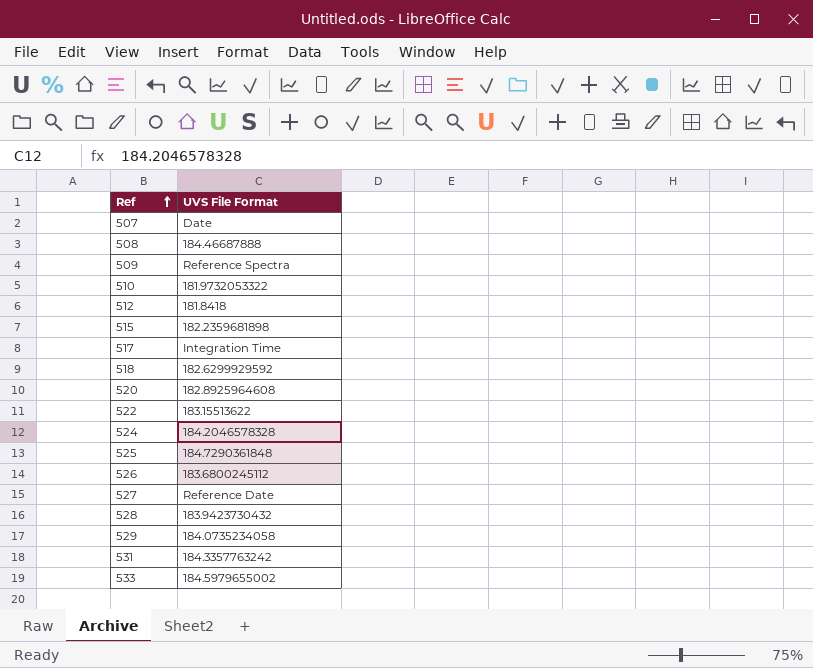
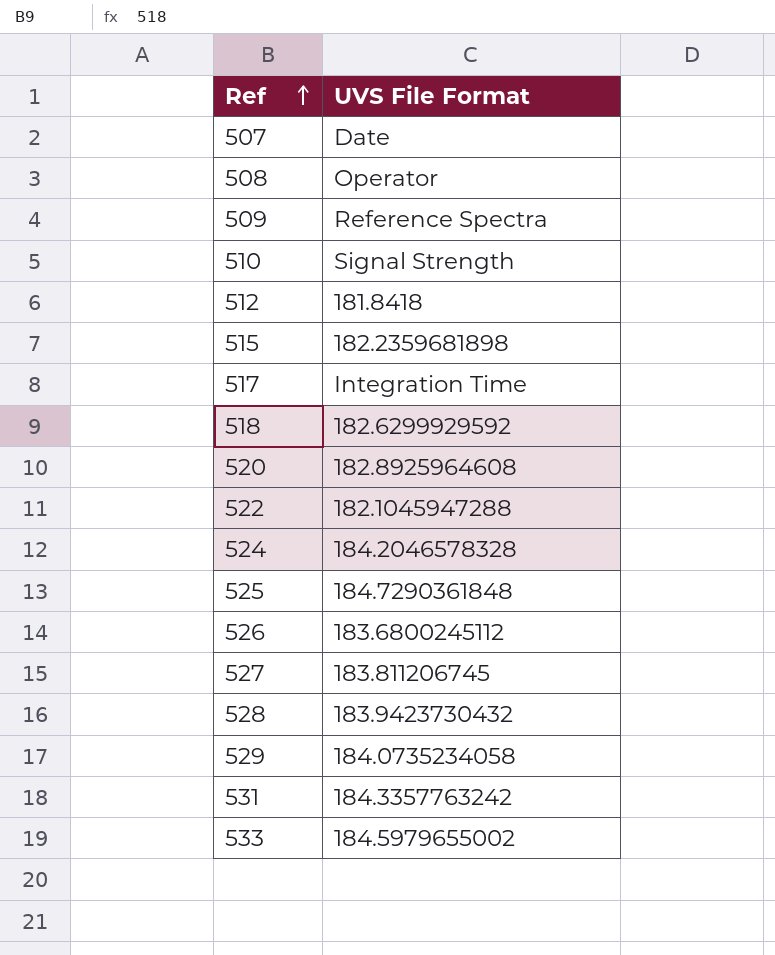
508 | UVS File Format: 184.46687888 -> Operator
510 | UVS File Format: 181.9732053322 -> Signal Strength
522 | UVS File Format: 183.15513622 -> 182.1045947288
527 | UVS File Format: Reference Date -> 183.811206745

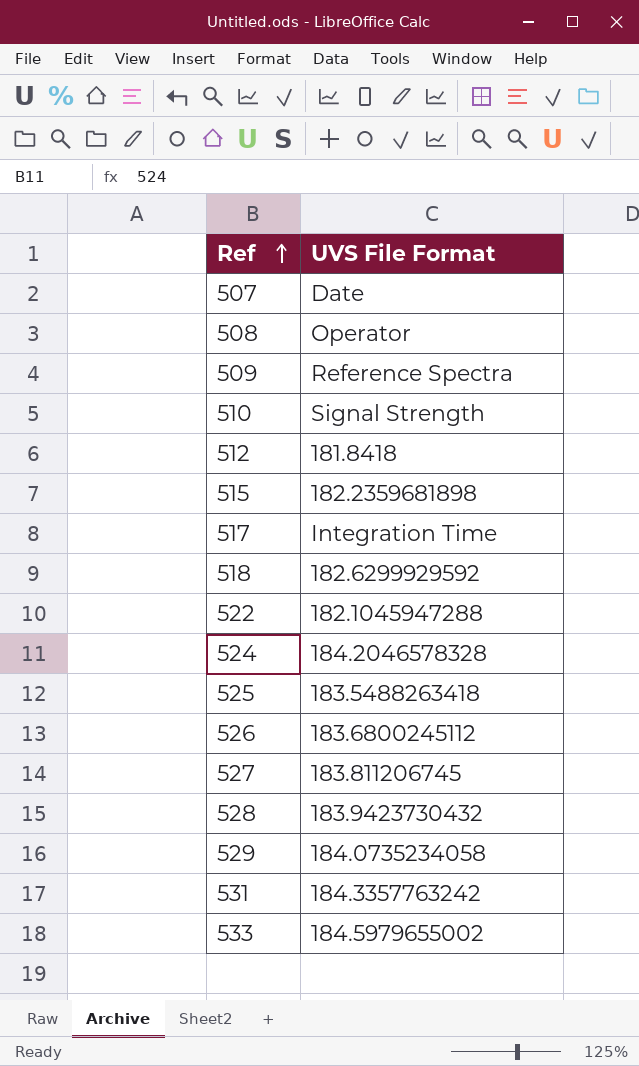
row 520: 182.8925964608 -> none
525 | UVS File Format: 184.7290361848 -> 183.5488263418

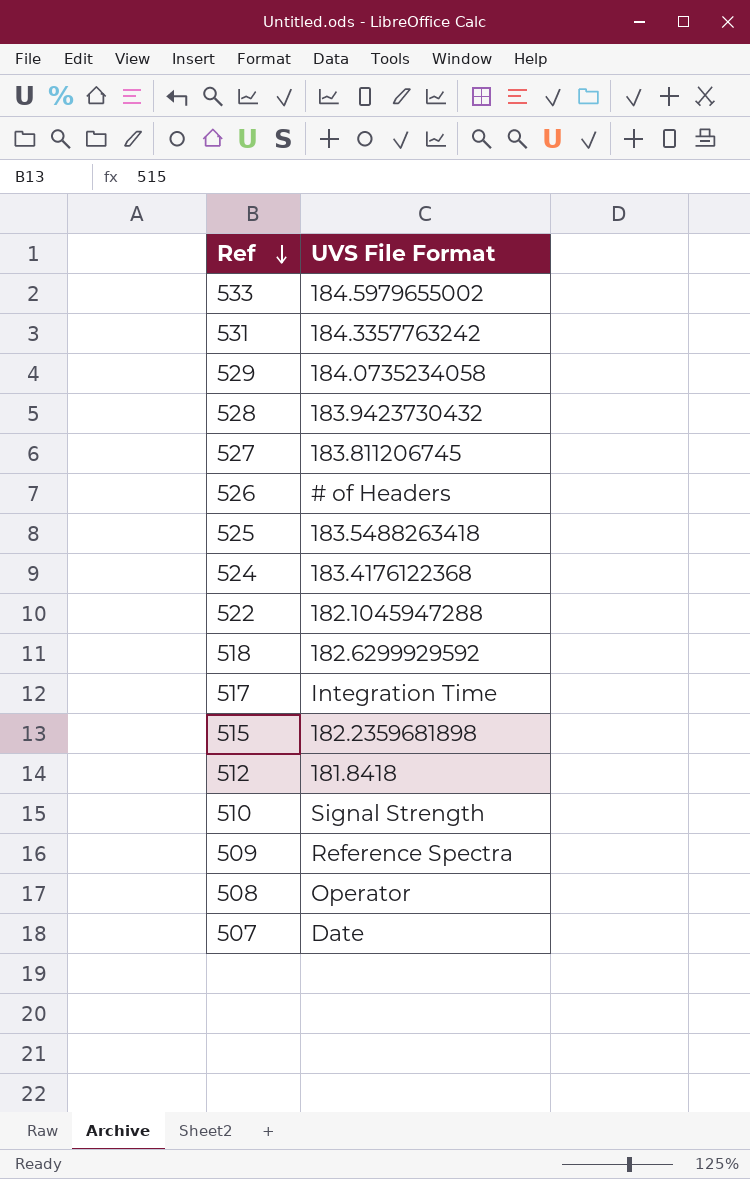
row order: Ref ascending -> Ref descending
526 | UVS File Format: 183.6800245112 -> # of Headers
524 | UVS File Format: 184.2046578328 -> 183.4176122368

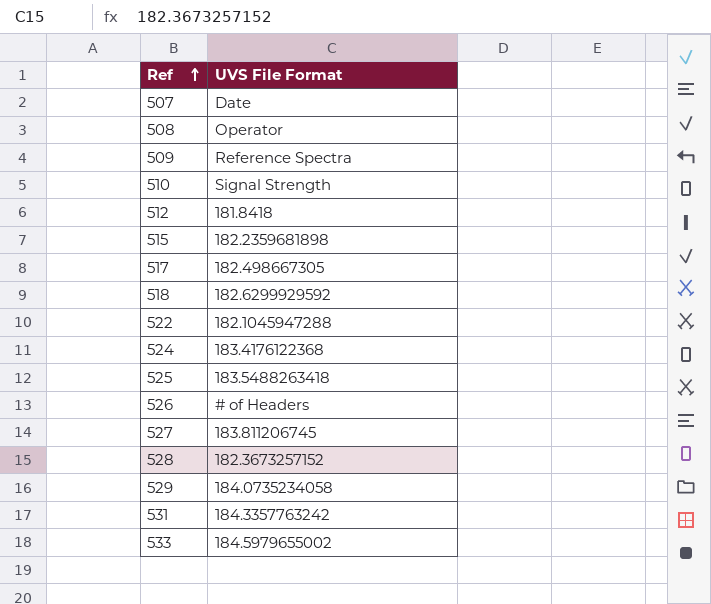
row order: Ref descending -> Ref ascending
517 | UVS File Format: Integration Time -> 182.498667305
528 | UVS File Format: 183.9423730432 -> 182.3673257152

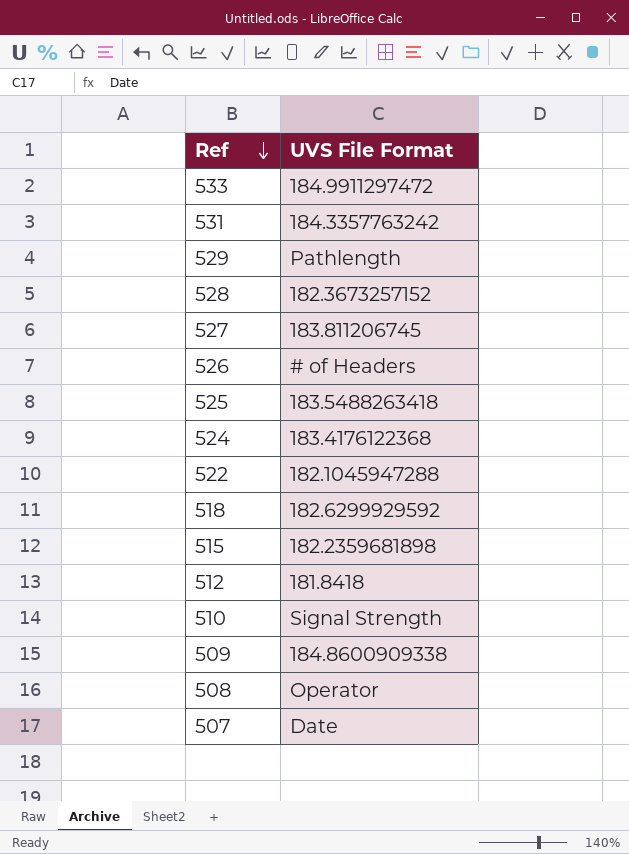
row order: Ref ascending -> Ref descending
row 517: 182.498667305 -> none
533 | UVS File Format: 184.5979655002 -> 184.9911297472
529 | UVS File Format: 184.0735234058 -> Pathlength
509 | UVS File Format: Reference Spectra -> 184.8600909338

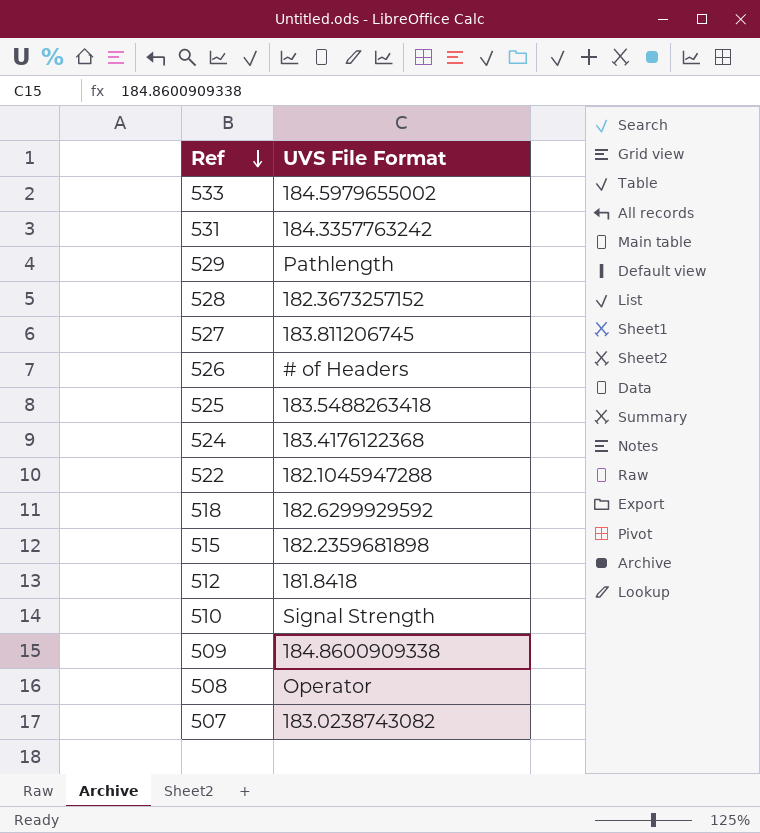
533 | UVS File Format: 184.9911297472 -> 184.5979655002
507 | UVS File Format: Date -> 183.0238743082

